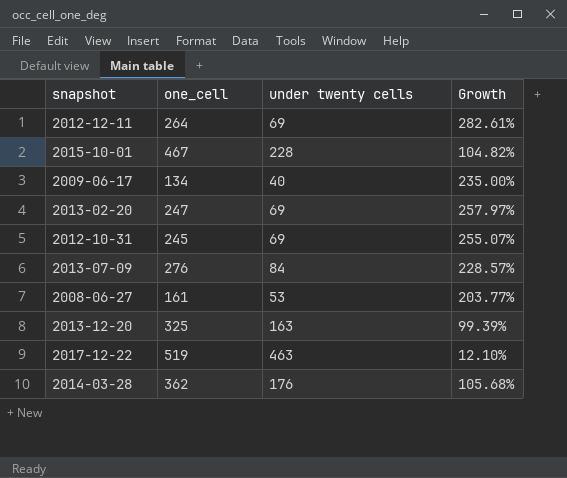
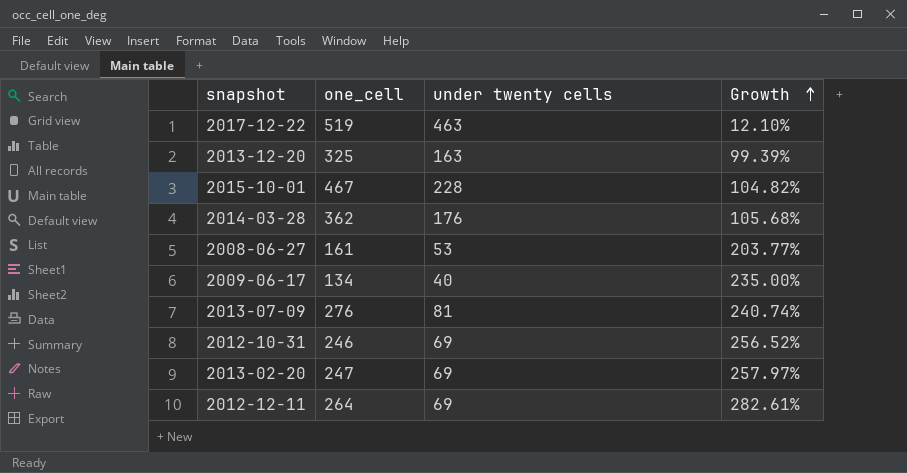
row order: none -> Growth ascending
2013-07-09 | under twenty cells: 84 -> 81
2013-07-09 | Growth: 228.57% -> 240.74%
2012-10-31 | one_cell: 245 -> 246
2012-10-31 | Growth: 255.07% -> 256.52%

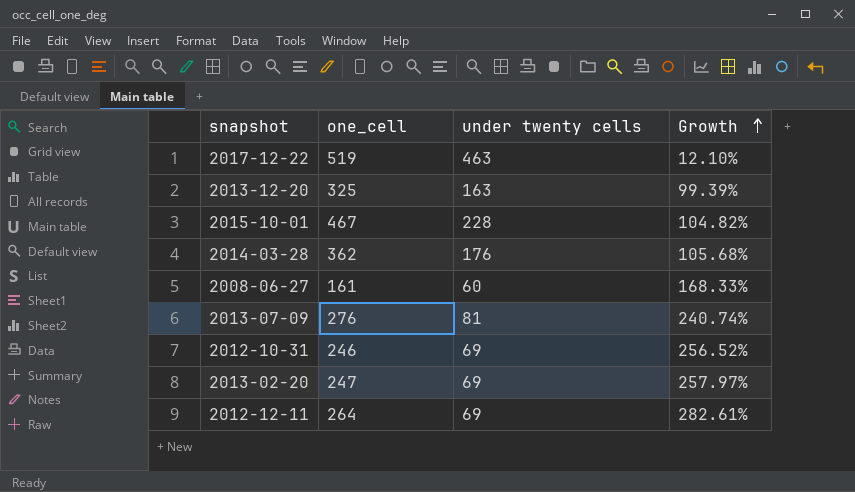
row 2009-06-17: 134 | 40 | 235.00% -> none
2008-06-27 | under twenty cells: 53 -> 60
2008-06-27 | Growth: 203.77% -> 168.33%

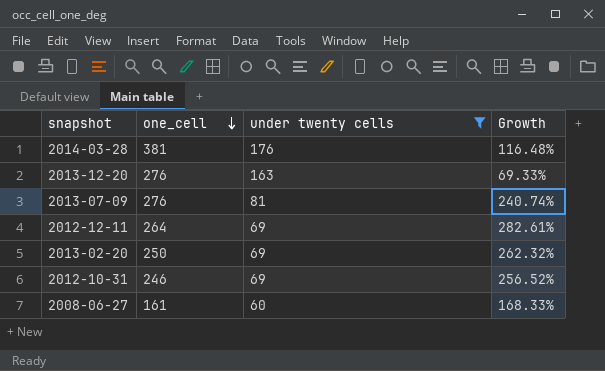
filter: none -> under twenty cells <= 176
row order: Growth ascending -> one_cell descending
2014-03-28 | one_cell: 362 -> 381
2014-03-28 | Growth: 105.68% -> 116.48%
2013-12-20 | one_cell: 325 -> 276
2013-12-20 | Growth: 99.39% -> 69.33%
2013-02-20 | one_cell: 247 -> 250
2013-02-20 | Growth: 257.97% -> 262.32%

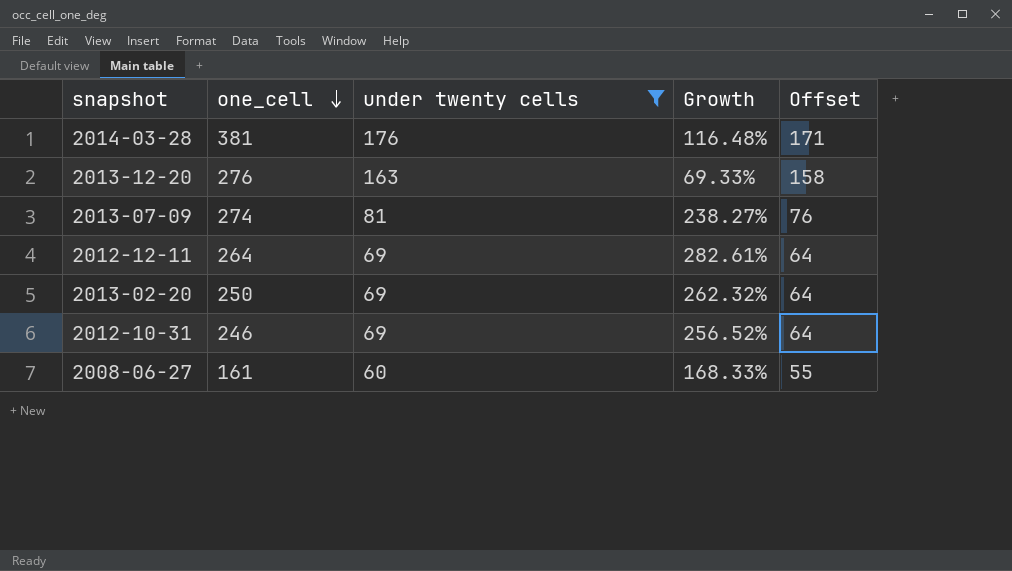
column Offset | formula: none -> [under twenty cells] - 5
2013-07-09 | one_cell: 276 -> 274
2013-07-09 | Growth: 240.74% -> 238.27%

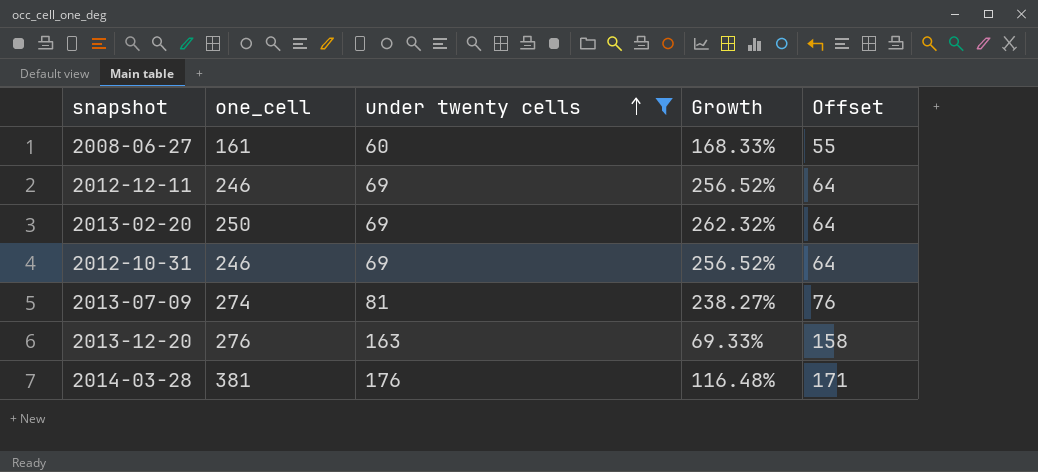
row order: one_cell descending -> under twenty cells ascending
2012-12-11 | one_cell: 264 -> 246
2012-12-11 | Growth: 282.61% -> 256.52%

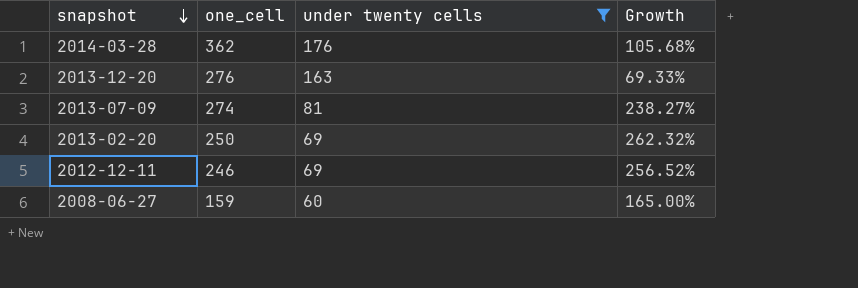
row order: under twenty cells ascending -> snapshot descending
column Offset | formula: [under twenty cells] - 5 -> none
row 2012-10-31: 246 | 69 | 256.52% | 64 -> none
2014-03-28 | one_cell: 381 -> 362
2014-03-28 | Growth: 116.48% -> 105.68%
2008-06-27 | one_cell: 161 -> 159
2008-06-27 | Growth: 168.33% -> 165.00%

